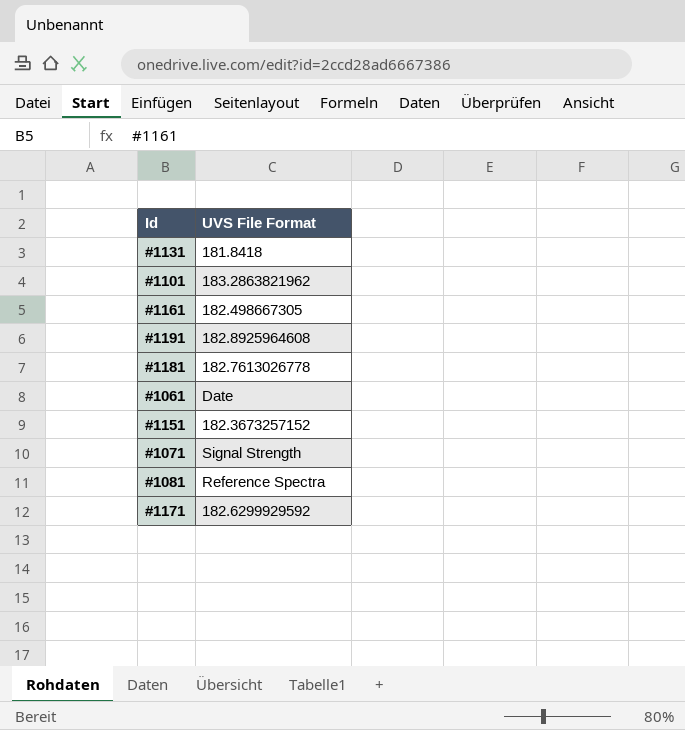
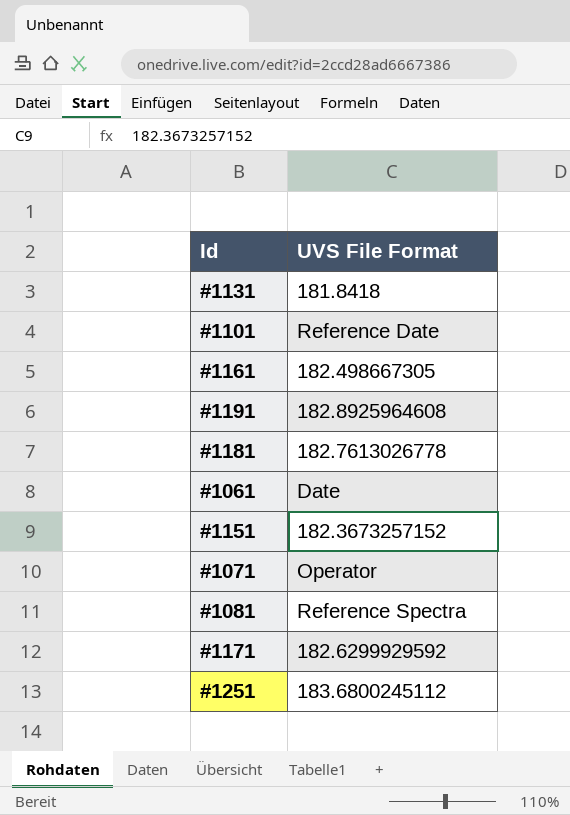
#1101 | UVS File Format: 183.2863821962 -> Reference Date
#1071 | UVS File Format: Signal Strength -> Operator
row #1251: none -> 183.6800245112

